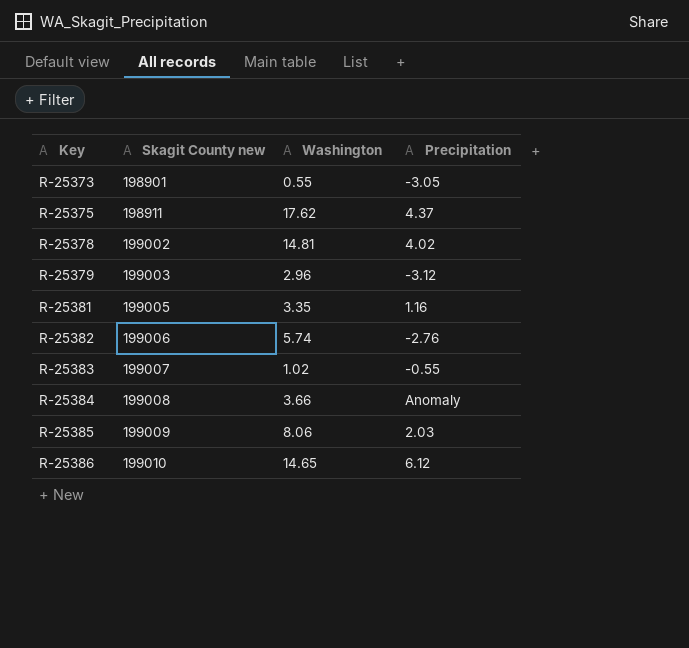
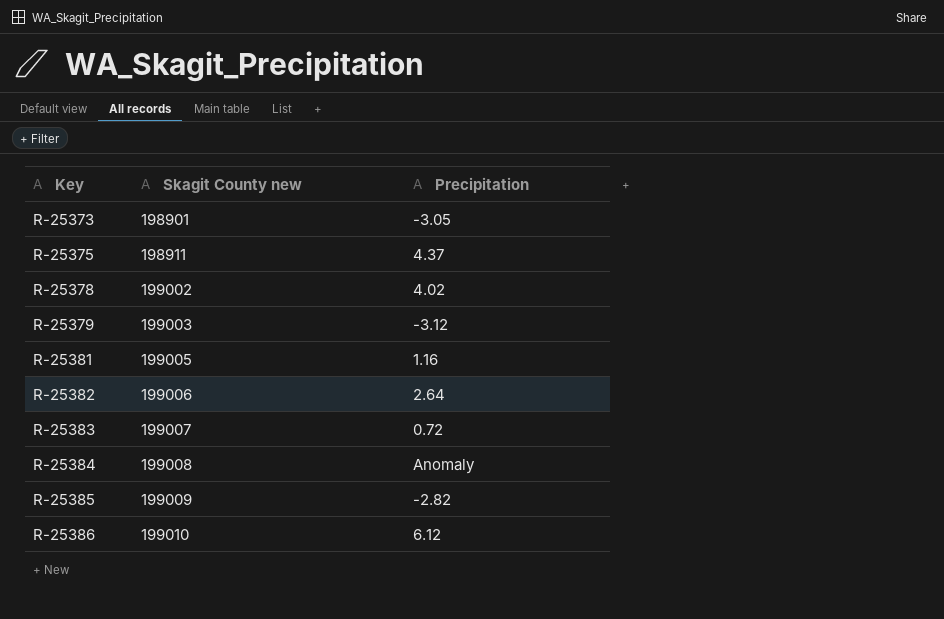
column Washington | position: 3 -> none
R-25382 | Precipitation: -2.76 -> 2.64
R-25383 | Precipitation: -0.55 -> 0.72
R-25385 | Precipitation: 2.03 -> -2.82

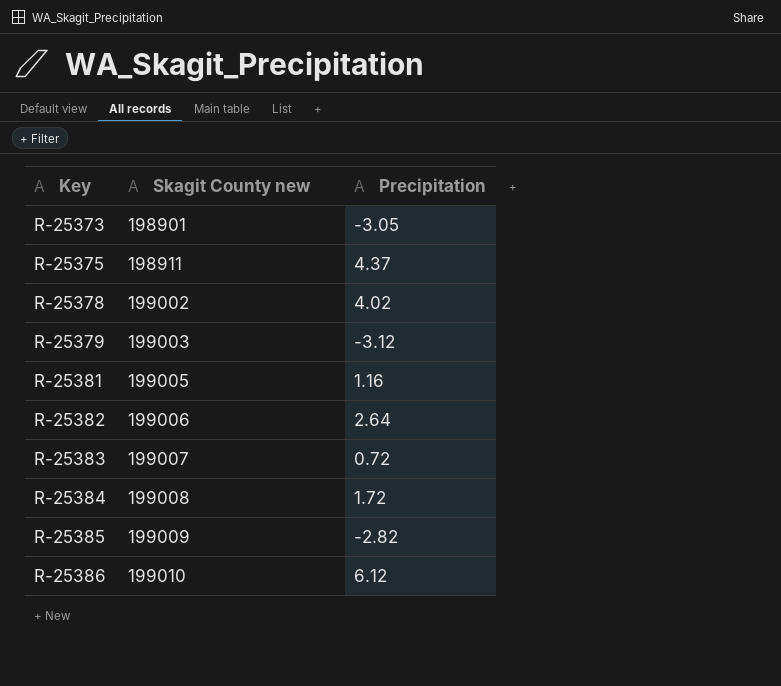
R-25384 | Precipitation: Anomaly -> 1.72

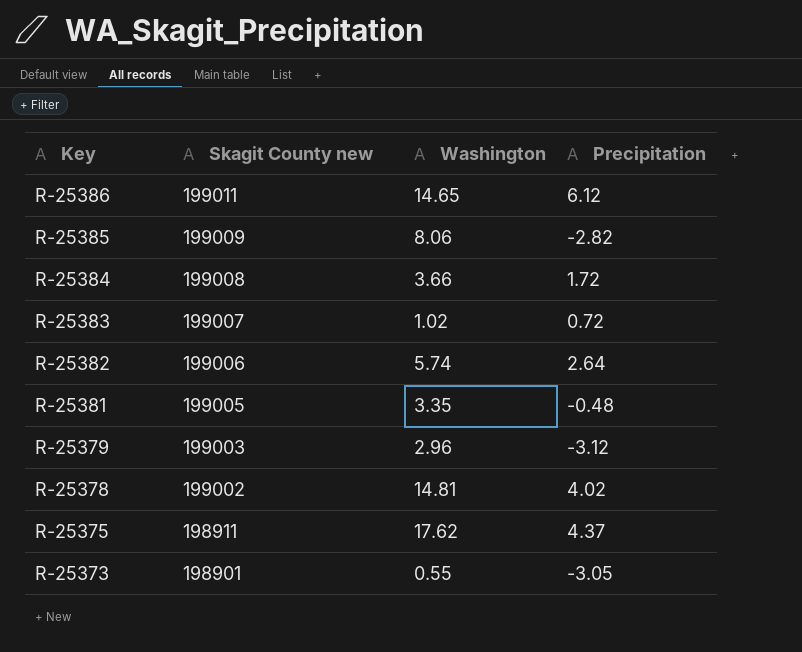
row order: Key ascending -> Key descending
column Washington | position: none -> 3
R-25386 | Skagit County new: 199010 -> 199011
R-25381 | Precipitation: 1.16 -> -0.48

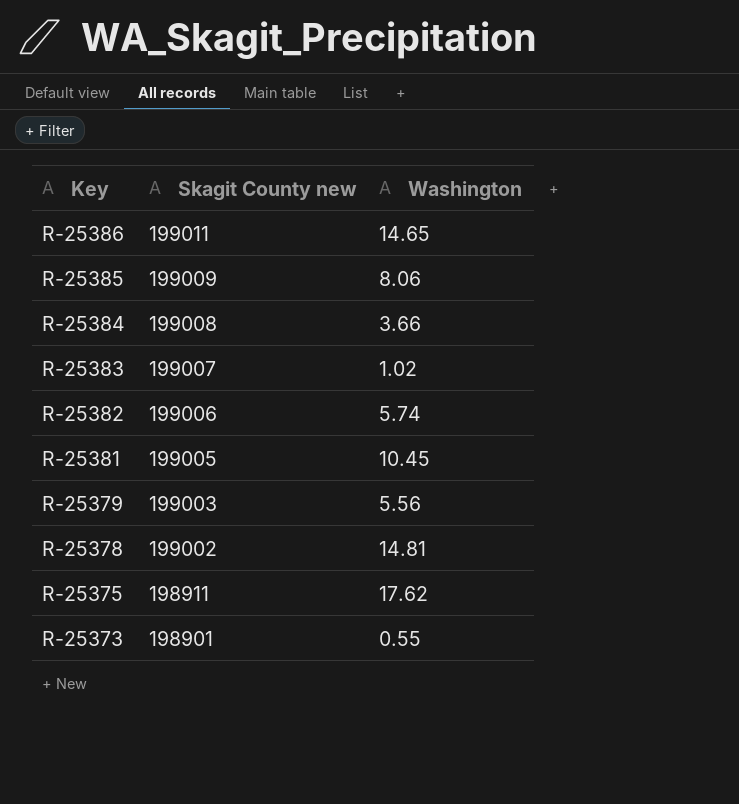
column Precipitation | position: 4 -> none
R-25381 | Washington: 3.35 -> 10.45
R-25379 | Washington: 2.96 -> 5.56

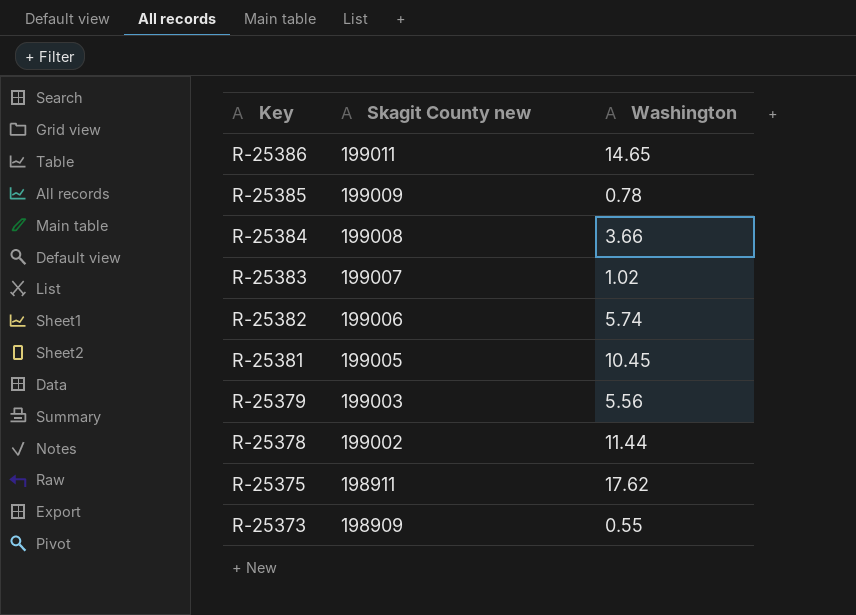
R-25385 | Washington: 8.06 -> 0.78
R-25378 | Washington: 14.81 -> 11.44
R-25373 | Skagit County new: 198901 -> 198909

